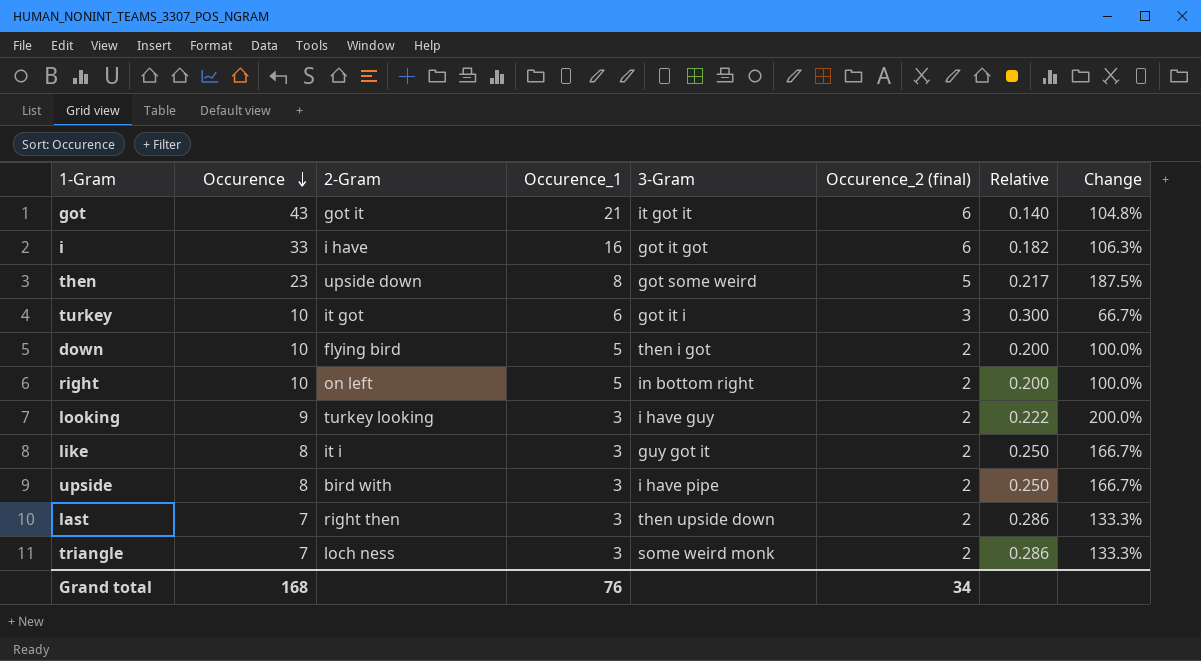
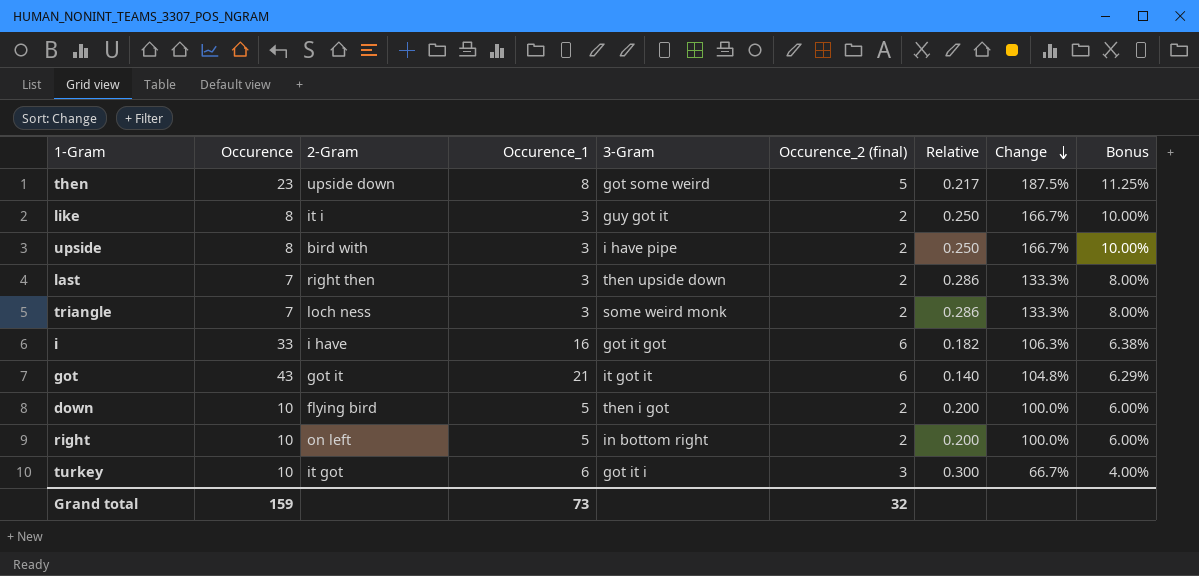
row order: Occurence descending -> Change descending
column Bonus | formula: none -> [Change] * 0.06
row looking: 9 | turkey looking | 3 | i have guy | 2 | 0.222 | 200.0% -> none
Grand total | Occurence: 168 -> 159
Grand total | Occurence_1: 76 -> 73
Grand total | Occurence_2 (final): 34 -> 32

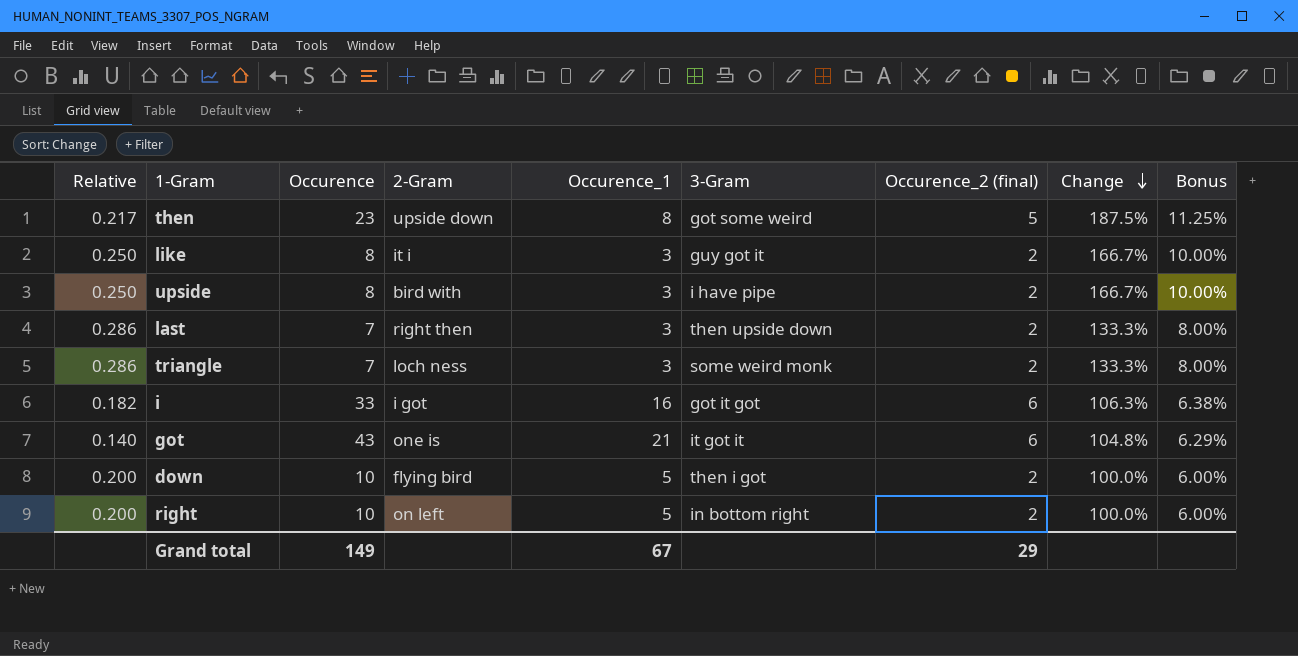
column Relative | position: 7 -> 1
row turkey: 10 | it got | 6 | got it i | 3 | 0.300 | 66.7% | 4.00% -> none
i | 2-Gram: i have -> i got
got | 2-Gram: got it -> one is
Grand total | Occurence: 159 -> 149
Grand total | Occurence_1: 73 -> 67
Grand total | Occurence_2 (final): 32 -> 29

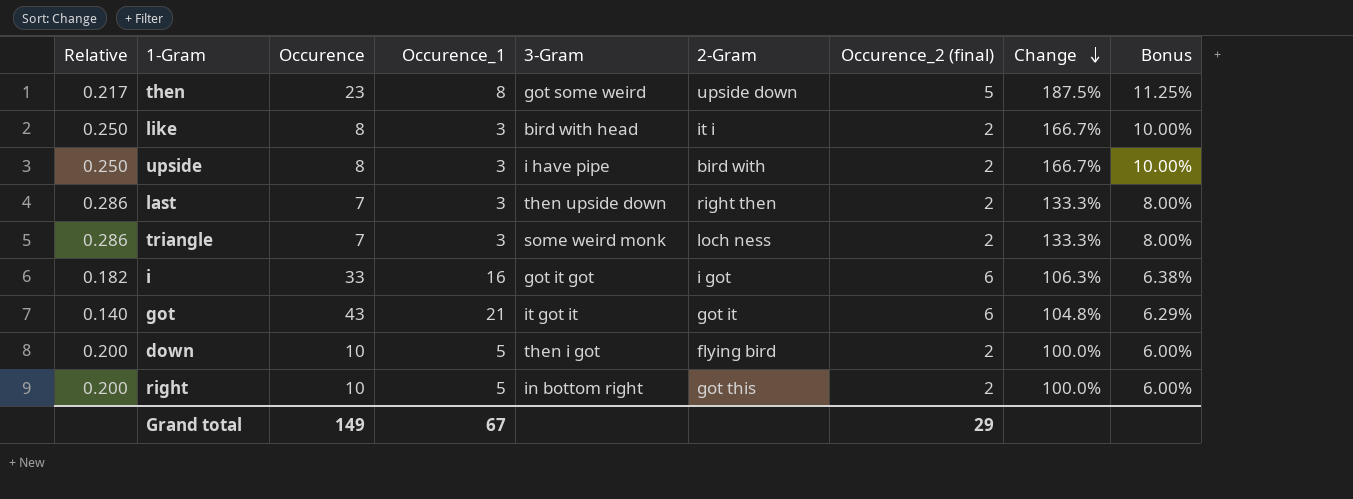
column 2-Gram | position: 4 -> 6
like | 3-Gram: guy got it -> bird with head
got | 2-Gram: one is -> got it
right | 2-Gram: on left -> got this

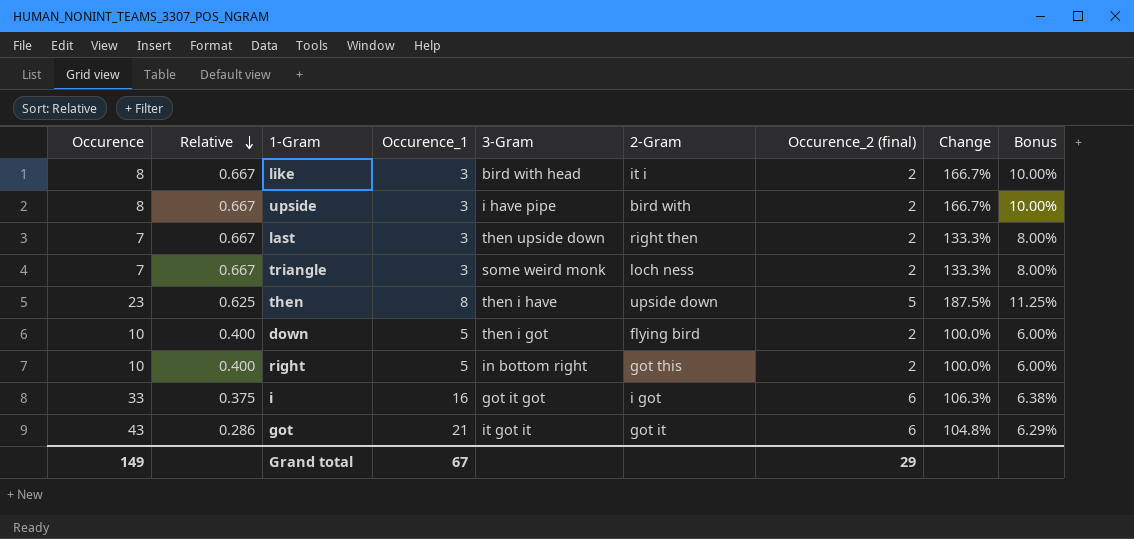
row order: Change descending -> Relative descending
column Occurence | position: 3 -> 1
column Relative | formula: [Occurence_2 (final)] / [Occurence] -> [Occurence_2 (final)] / [Occurence_1]
then | 3-Gram: got some weird -> then i have

